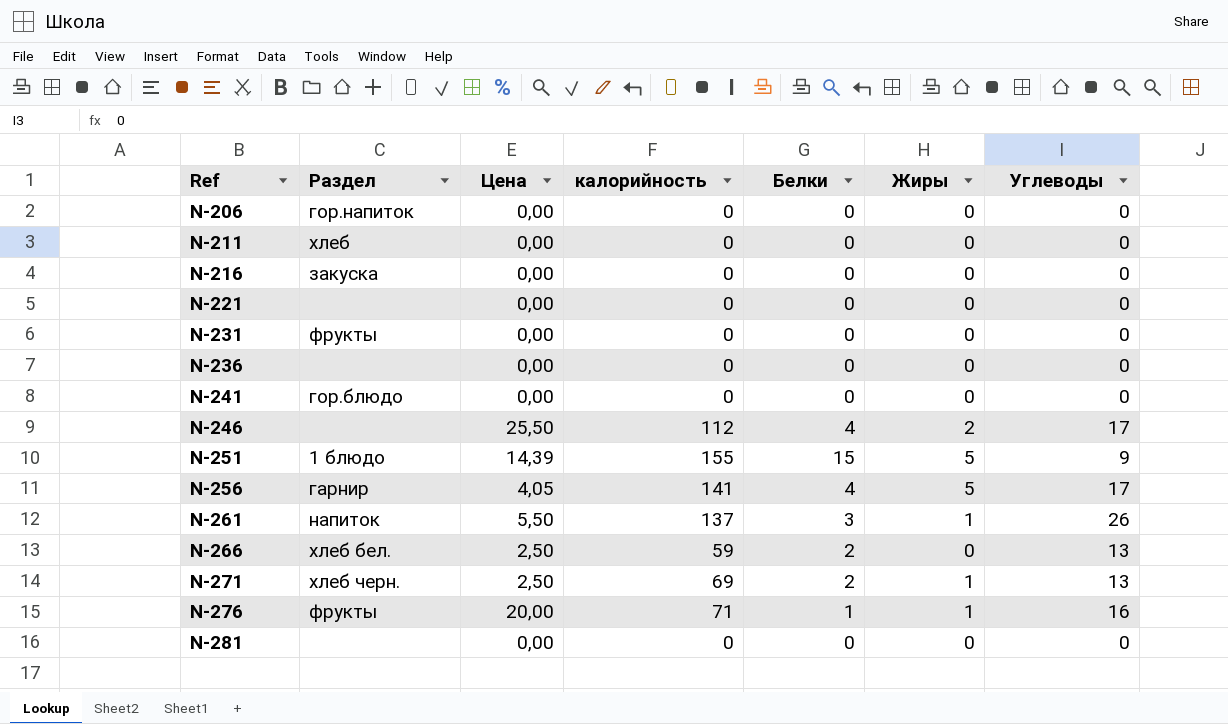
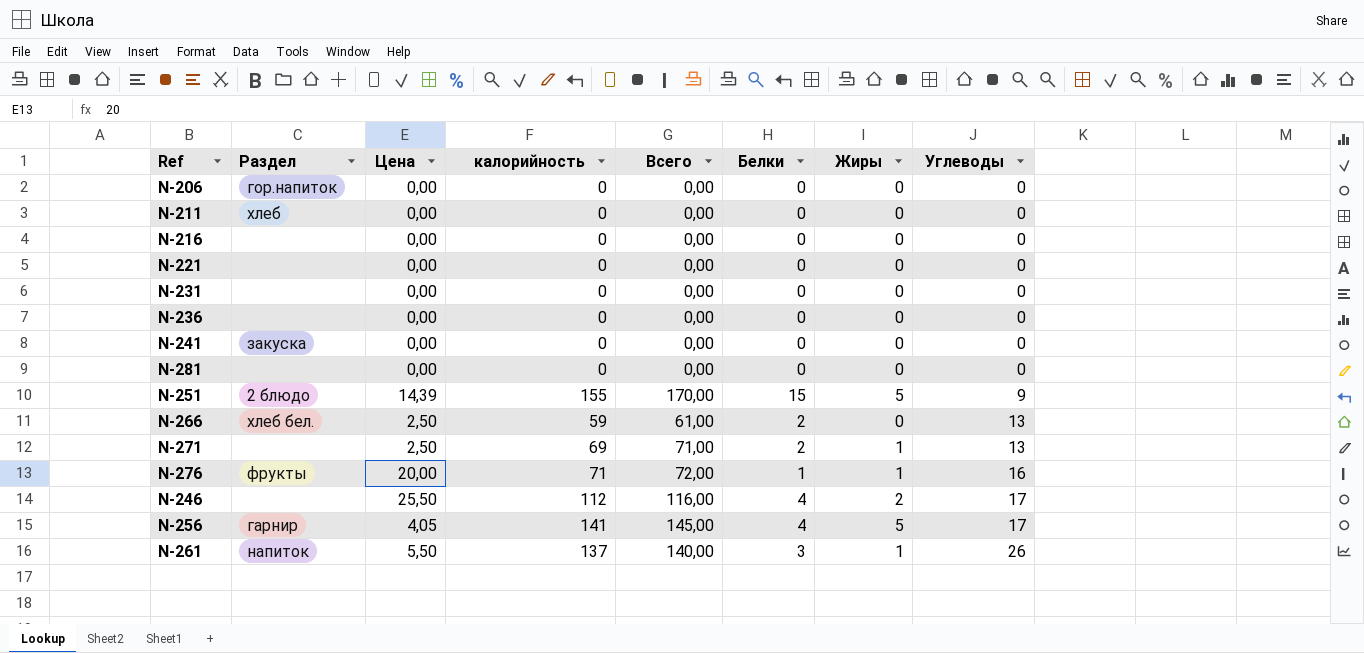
row order: Ref ascending -> Углеводы ascending
column Всего | formula: none -> [калорийность] + [Белки]
N-216 | Раздел: закуска -> none
N-231 | Раздел: фрукты -> none
N-241 | Раздел: гор.блюдо -> закуска
N-251 | Раздел: 1 блюдо -> 2 блюдо
N-271 | Раздел: хлеб черн. -> none

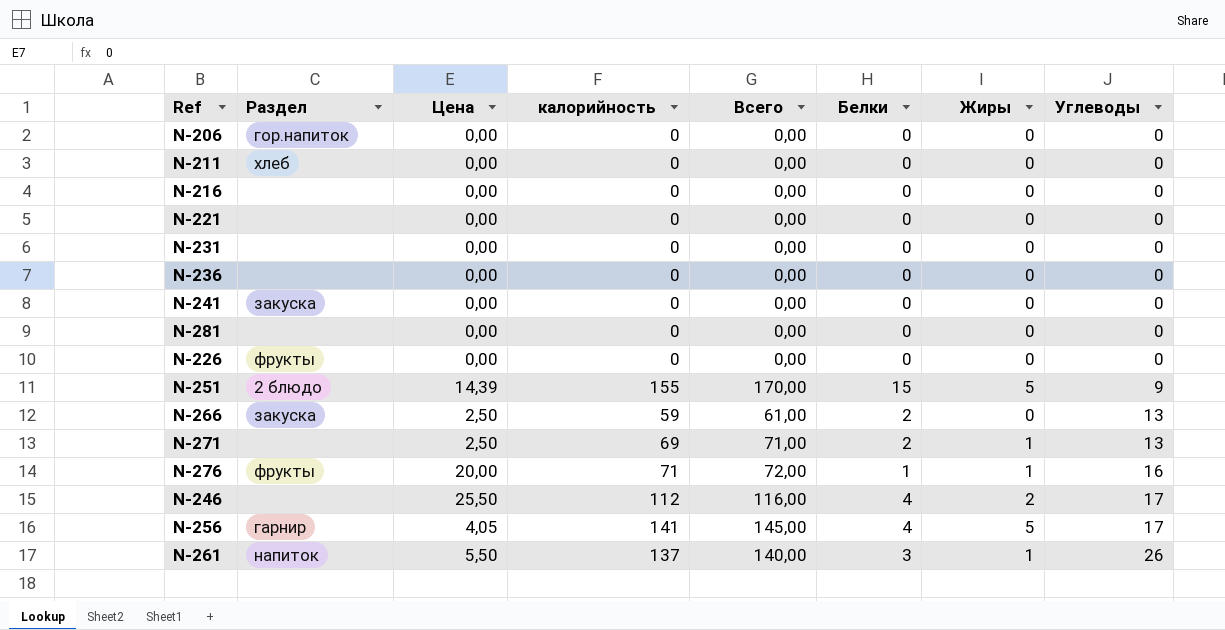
row N-226: none -> фрукты | 0,00 | 0 | 0,00 | 0 | 0 | 0
N-266 | Раздел: хлеб бел. -> закуска

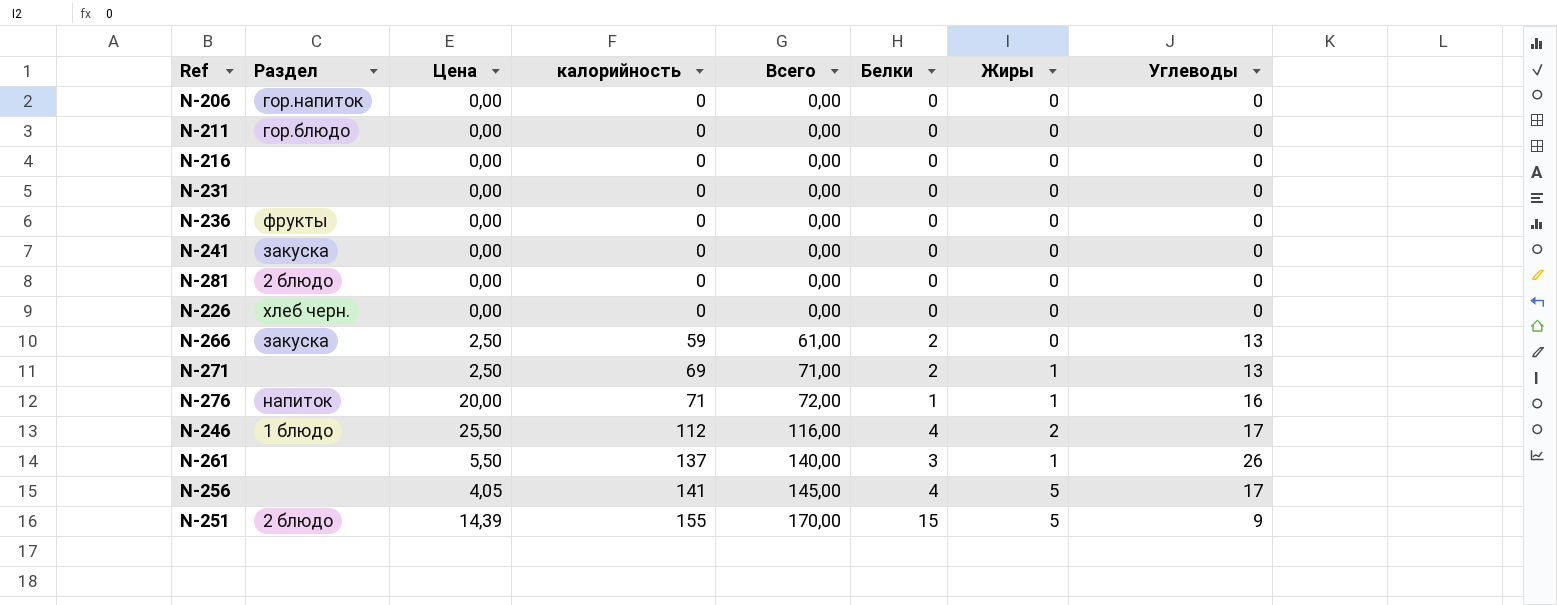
row order: Углеводы ascending -> калорийность ascending
row N-221: none | 0,00 | 0 | 0,00 | 0 | 0 | 0 -> none
N-211 | Раздел: хлеб -> гор.блюдо
N-236 | Раздел: none -> фрукты
N-281 | Раздел: none -> 2 блюдо
N-226 | Раздел: фрукты -> хлеб черн.
N-276 | Раздел: фрукты -> напиток
N-246 | Раздел: none -> 1 блюдо
N-261 | Раздел: напиток -> none
N-256 | Раздел: гарнир -> none

